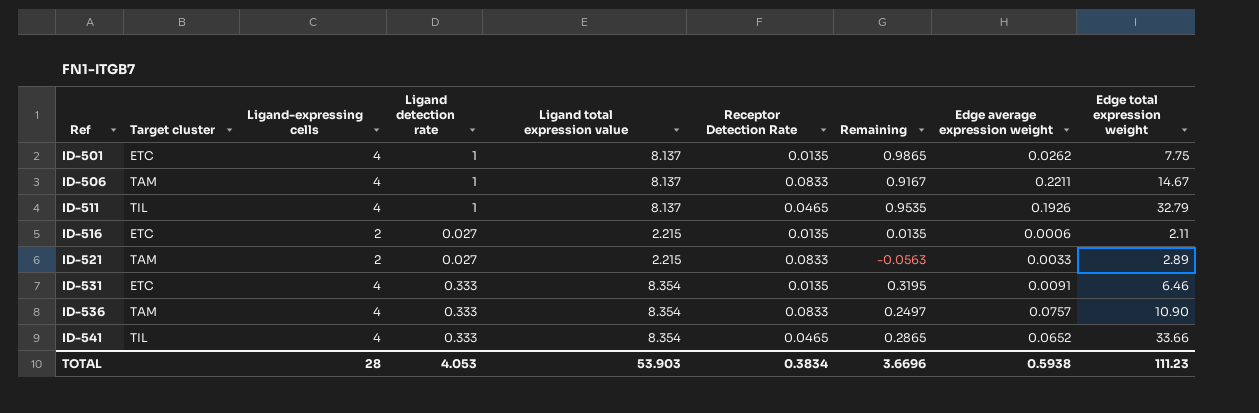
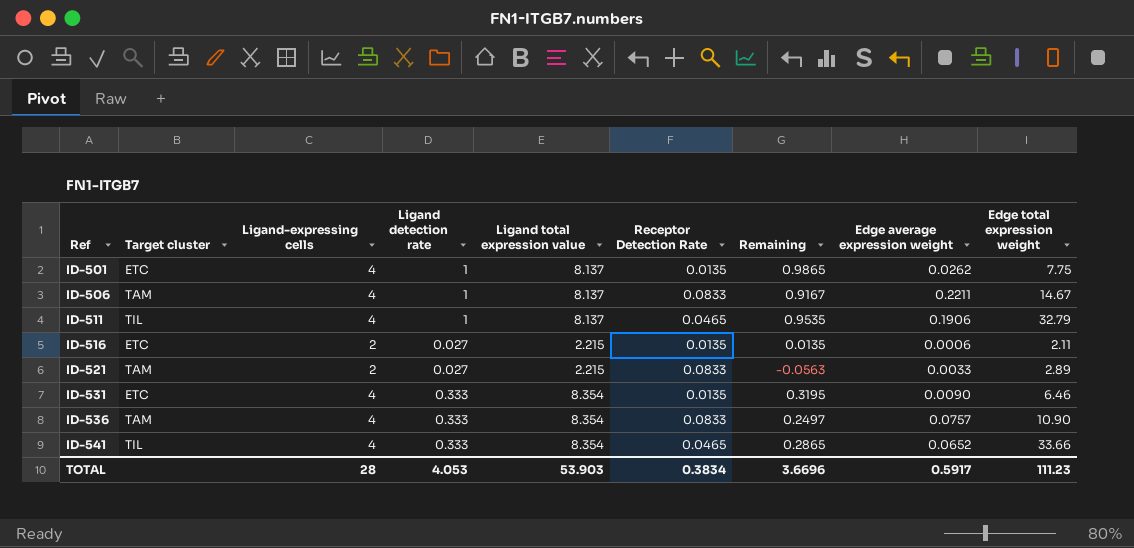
ID-511 | Edge average expression weight: 0.1926 -> 0.1906
ID-531 | Edge average expression weight: 0.0091 -> 0.0090
TOTAL | Edge average expression weight: 0.5938 -> 0.5917

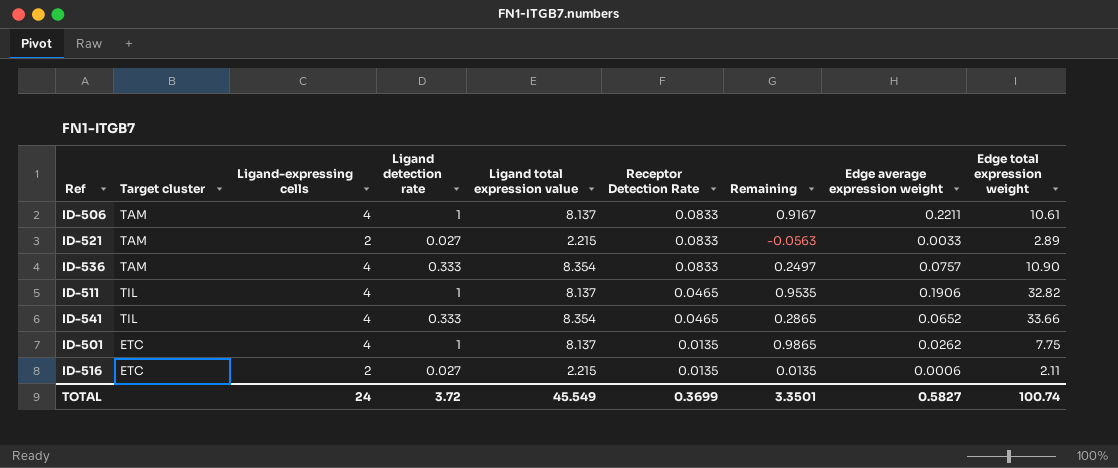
row order: Ref ascending -> Receptor Detection Rate descending
row ID-531: ETC | 4 | 0.333 | 8.354 | 0.0135 | 0.3195 | 0.0090 | 6.46 -> none
ID-506 | Edge total expression weight: 14.67 -> 10.61
ID-511 | Edge total expression weight: 32.79 -> 32.82
TOTAL | Ligand-expressing cells: 28 -> 24
TOTAL | Ligand detection rate: 4.053 -> 3.72
TOTAL | Ligand total expression value: 53.903 -> 45.549
TOTAL | Receptor Detection Rate: 0.3834 -> 0.3699
TOTAL | Remaining: 3.6696 -> 3.3501
TOTAL | Edge average expression weight: 0.5917 -> 0.5827
TOTAL | Edge total expression weight: 111.23 -> 100.74

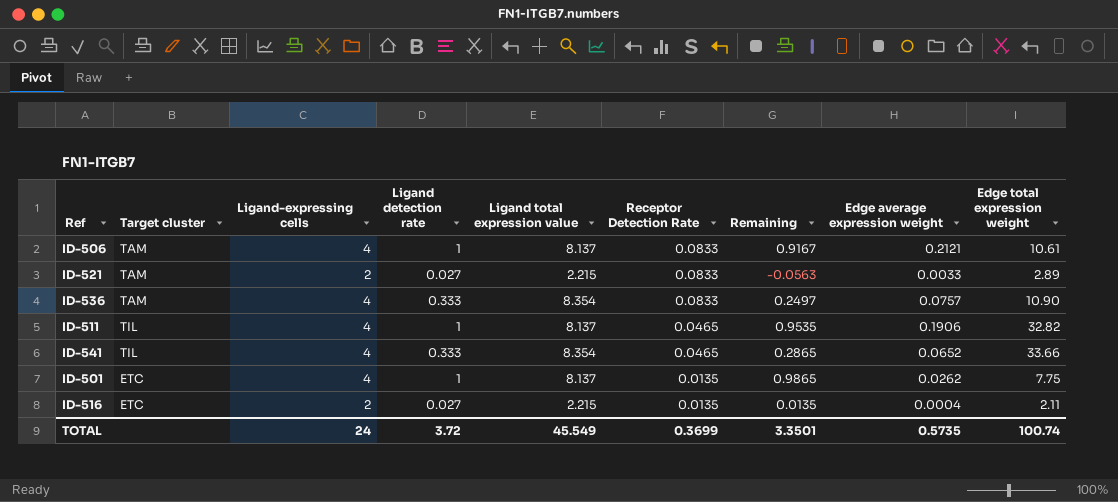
ID-506 | Edge average expression weight: 0.2211 -> 0.2121
ID-516 | Edge average expression weight: 0.0006 -> 0.0004
TOTAL | Edge average expression weight: 0.5827 -> 0.5735

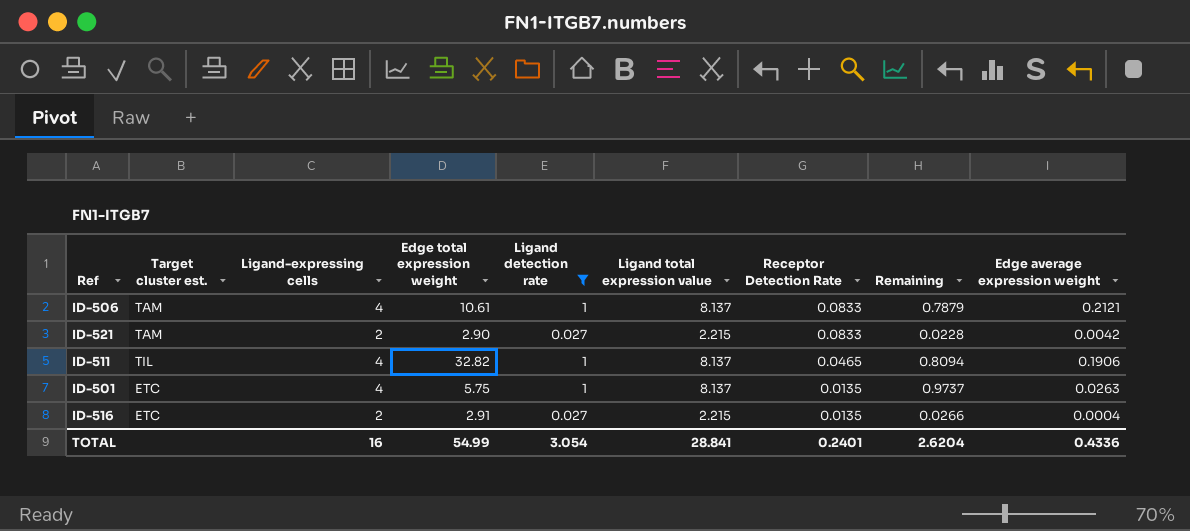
filter: none -> Ligand detection rate != 0.333
column name: Target cluster -> Target cluster est.
column Edge total expression weight | position: 9 -> 4
column Remaining | formula: [Ligand detection rate] - [Receptor Detection Rate] -> [Ligand detection rate] - [Edge average expression weight]
ID-521 | Edge total expression weight: 2.89 -> 2.90
ID-521 | Edge average expression weight: 0.0033 -> 0.0042
ID-501 | Edge total expression weight: 7.75 -> 5.75
ID-501 | Edge average expression weight: 0.0262 -> 0.0263
ID-516 | Edge total expression weight: 2.11 -> 2.91
TOTAL | Ligand-expressing cells: 24 -> 16
TOTAL | Edge total expression weight: 100.74 -> 54.99
TOTAL | Ligand detection rate: 3.72 -> 3.054
TOTAL | Ligand total expression value: 45.549 -> 28.841
TOTAL | Receptor Detection Rate: 0.3699 -> 0.2401
TOTAL | Remaining: 3.3501 -> 2.6204
TOTAL | Edge average expression weight: 0.5735 -> 0.4336

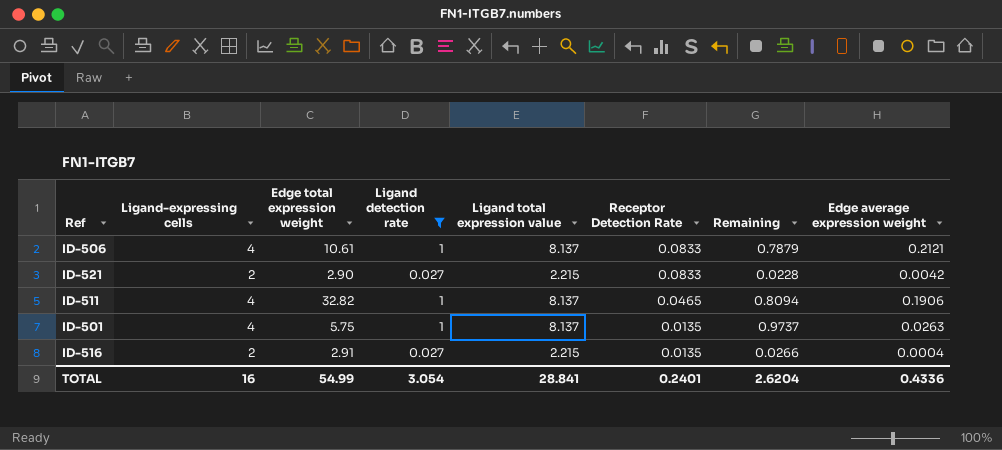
column Target cluster est. | position: 2 -> none

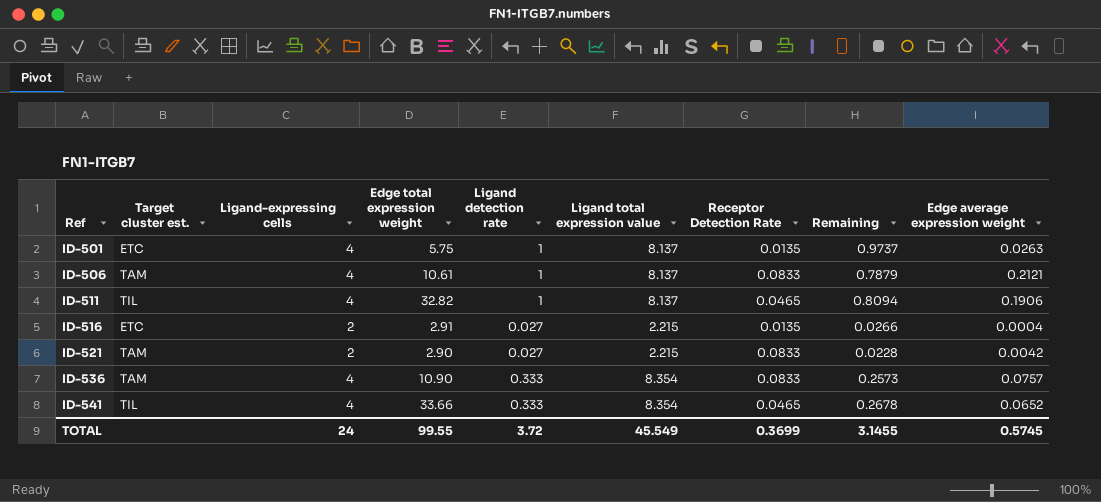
filter: Ligand detection rate != 0.333 -> none
row order: Receptor Detection Rate descending -> Ref ascending
column Target cluster est. | position: none -> 2
TOTAL | Ligand-expressing cells: 16 -> 24
TOTAL | Edge total expression weight: 54.99 -> 99.55
TOTAL | Ligand detection rate: 3.054 -> 3.72
TOTAL | Ligand total expression value: 28.841 -> 45.549
TOTAL | Receptor Detection Rate: 0.2401 -> 0.3699
TOTAL | Remaining: 2.6204 -> 3.1455
TOTAL | Edge average expression weight: 0.4336 -> 0.5745

